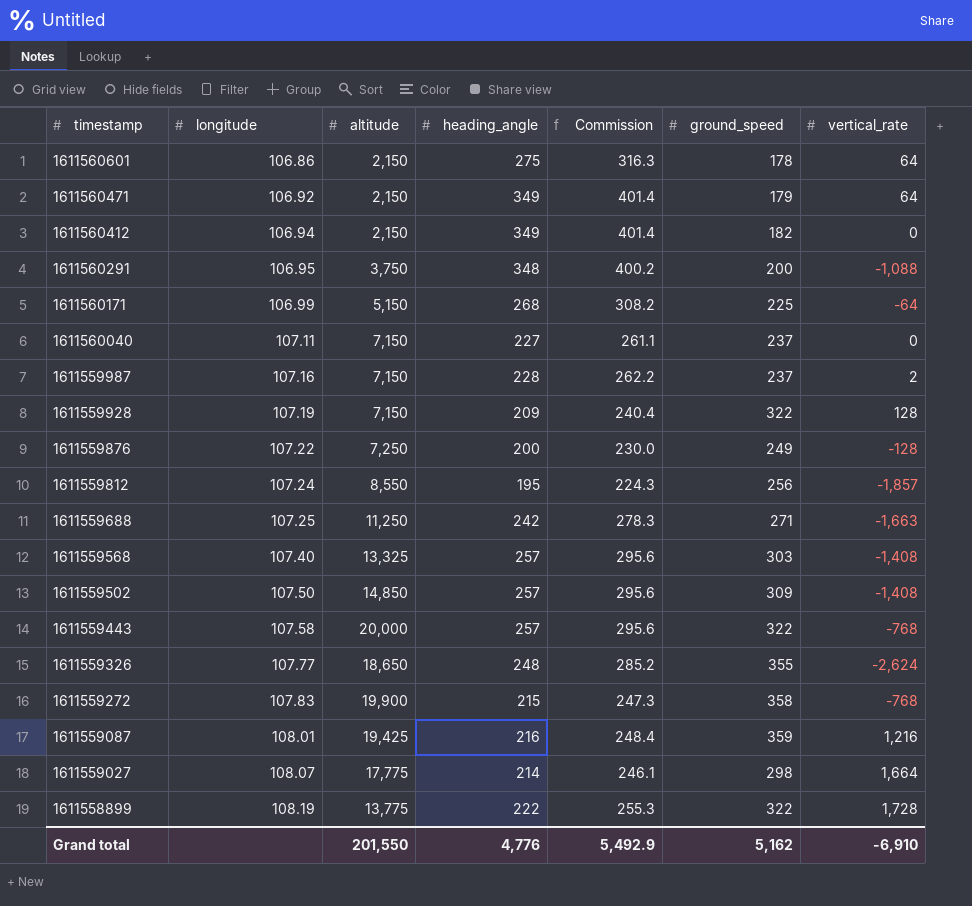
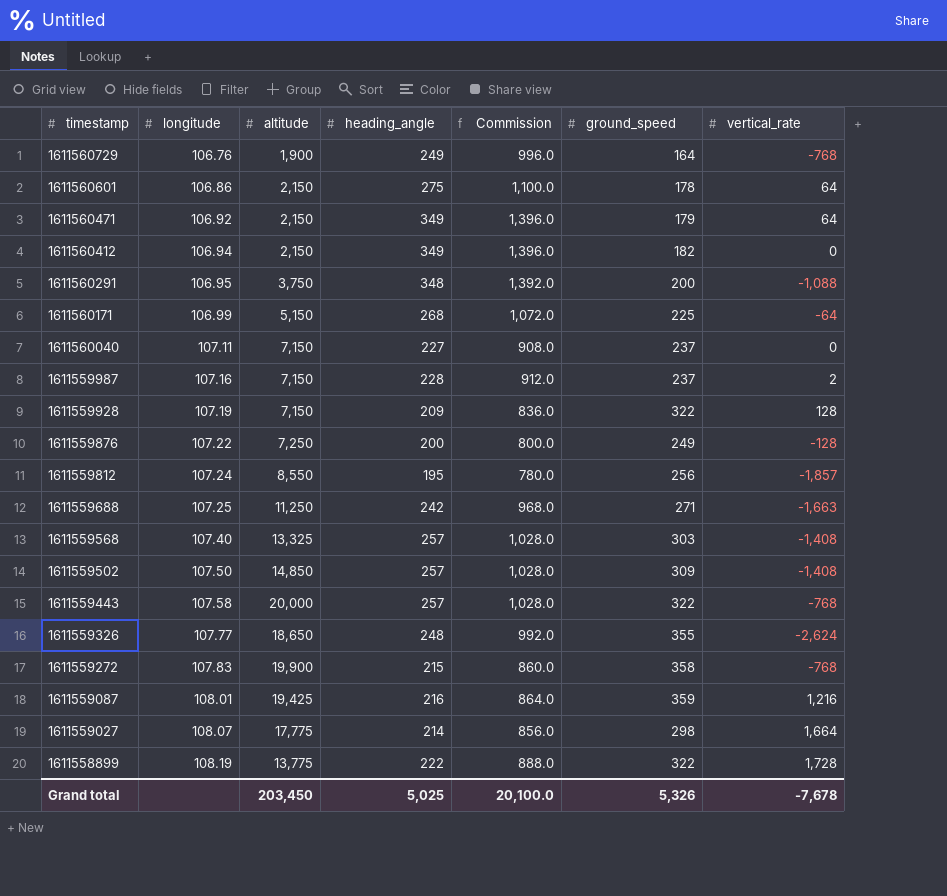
column Commission | formula: [heading_angle] * 1.15 -> [heading_angle] * 4
row 1611560729: none -> 106.76 | 1,900 | 249 | 996.0 | 164 | -768
Grand total | altitude: 201,550 -> 203,450
Grand total | heading_angle: 4,776 -> 5,025
Grand total | Commission: 5,492.9 -> 20,100.0
Grand total | ground_speed: 5,162 -> 5,326
Grand total | vertical_rate: -6,910 -> -7,678

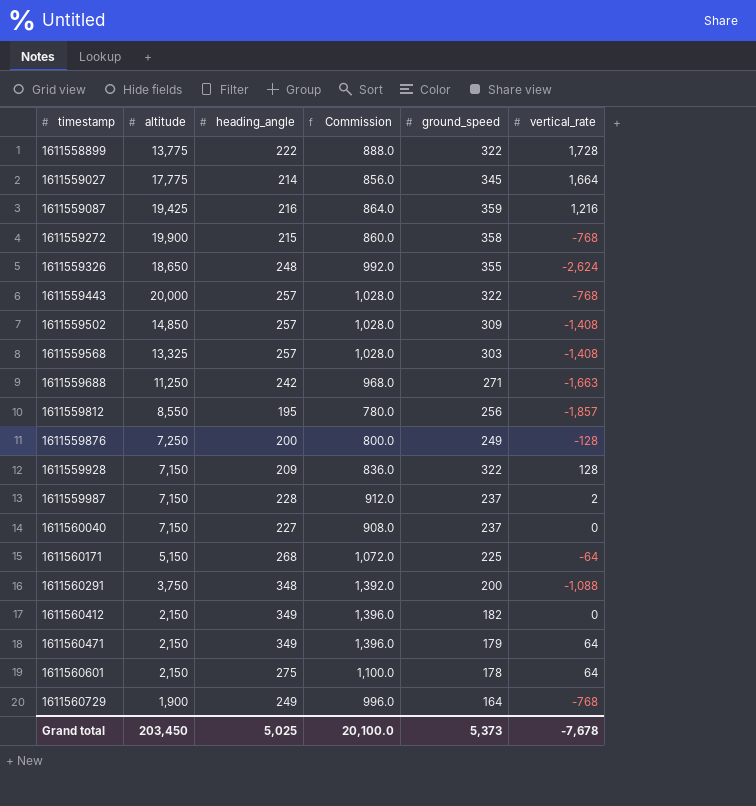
row order: timestamp descending -> timestamp ascending
column longitude | position: 2 -> none
1611559027 | ground_speed: 298 -> 345
Grand total | ground_speed: 5,326 -> 5,373

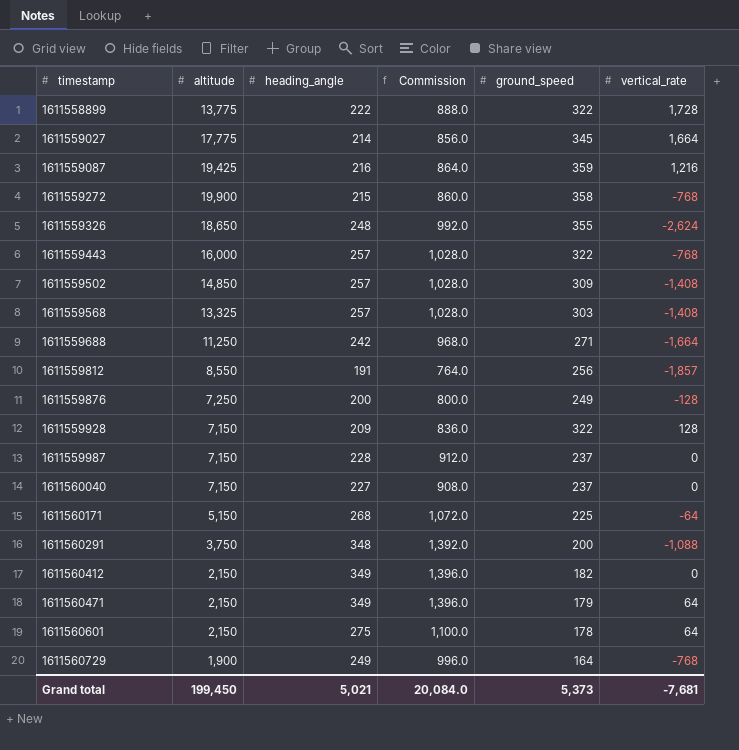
1611559443 | altitude: 20,000 -> 16,000
1611559688 | vertical_rate: -1,663 -> -1,664
1611559812 | heading_angle: 195 -> 191
1611559812 | Commission: 780.0 -> 764.0
1611559987 | vertical_rate: 2 -> 0
Grand total | altitude: 203,450 -> 199,450
Grand total | heading_angle: 5,025 -> 5,021
Grand total | Commission: 20,100.0 -> 20,084.0
Grand total | vertical_rate: -7,678 -> -7,681

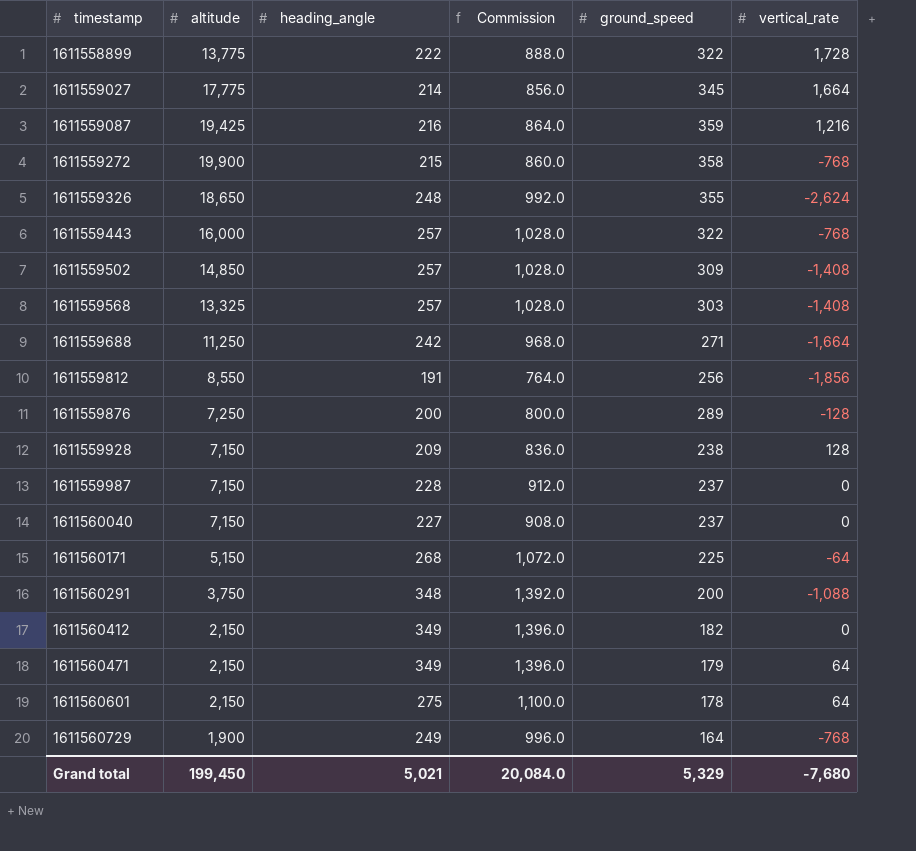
1611559812 | vertical_rate: -1,857 -> -1,856
1611559876 | ground_speed: 249 -> 289
1611559928 | ground_speed: 322 -> 238
Grand total | ground_speed: 5,373 -> 5,329
Grand total | vertical_rate: -7,681 -> -7,680

